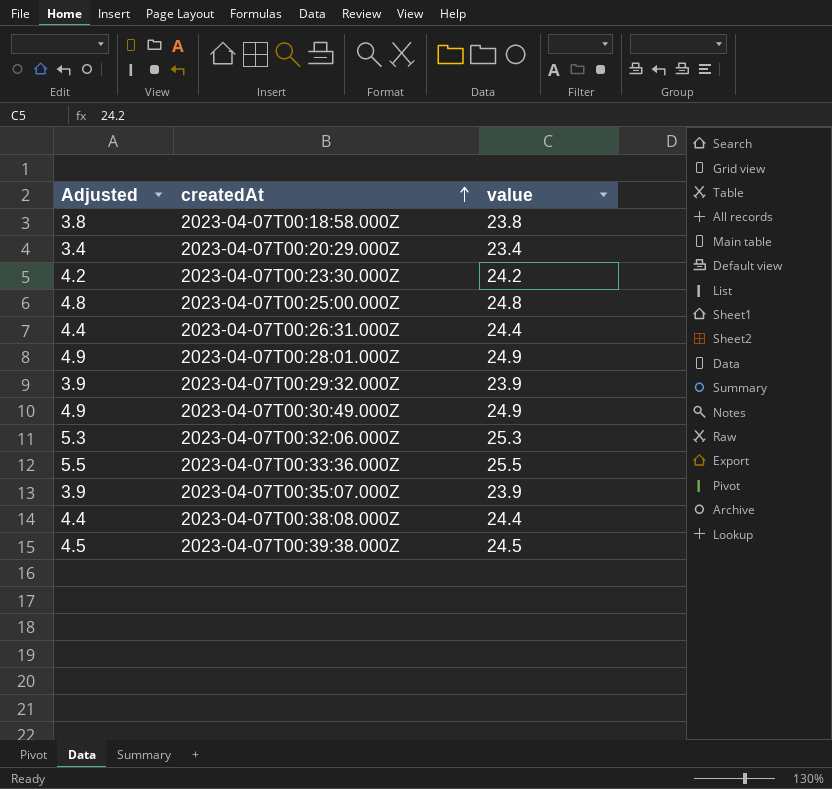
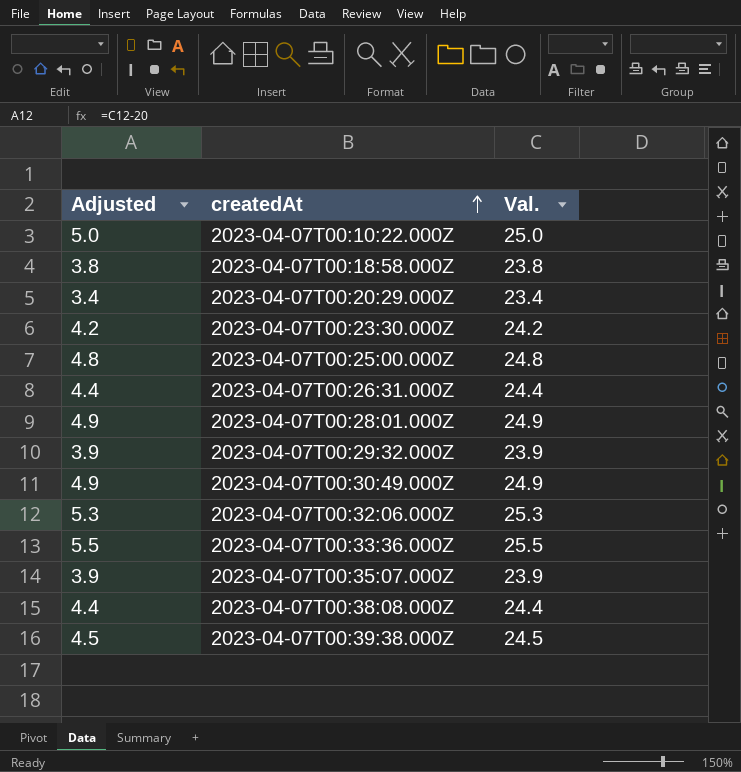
column name: value -> Val.
row 2023-04-07T00:10:22.000Z: none -> 5.0 | 25.0

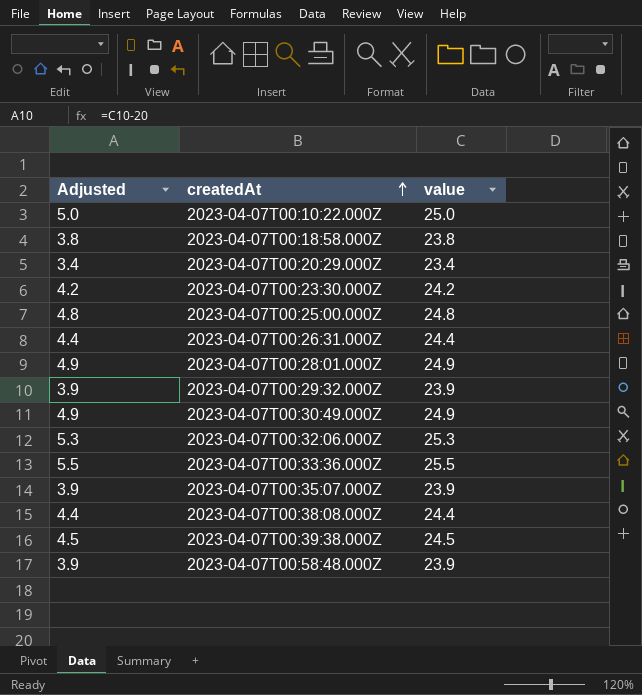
column name: Val. -> value
row 2023-04-07T00:58:48.000Z: none -> 3.9 | 23.9

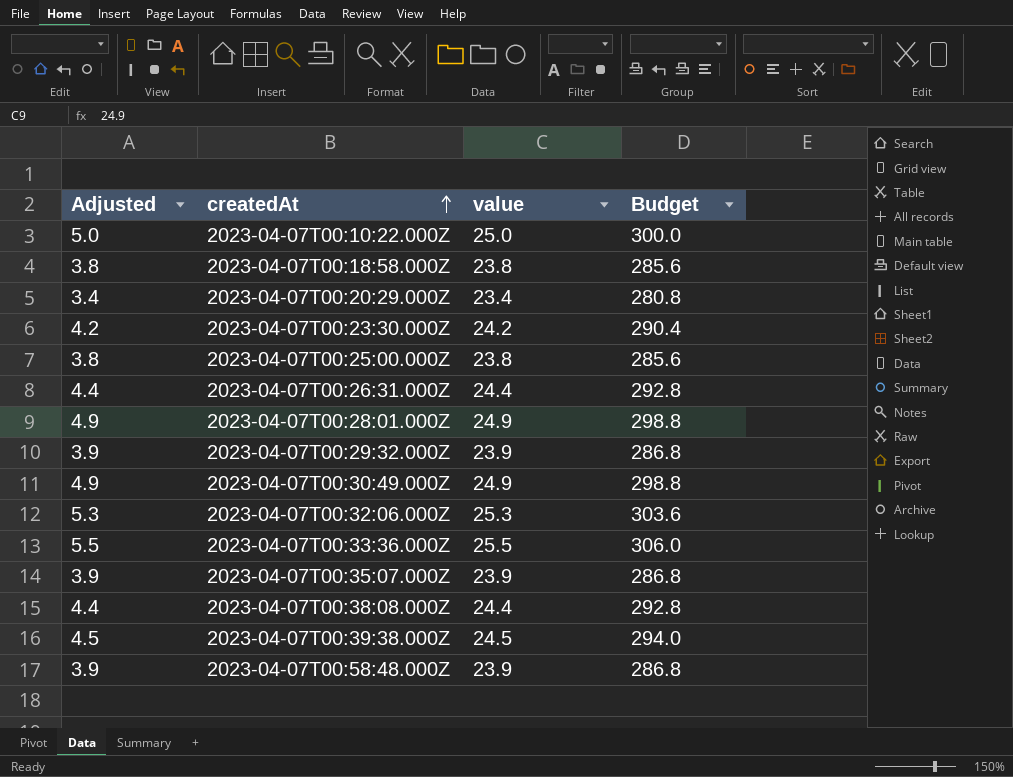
column Budget | formula: none -> [value] * 12
2023-04-07T00:25:00.000Z | Adjusted: 4.8 -> 3.8
2023-04-07T00:25:00.000Z | value: 24.8 -> 23.8

